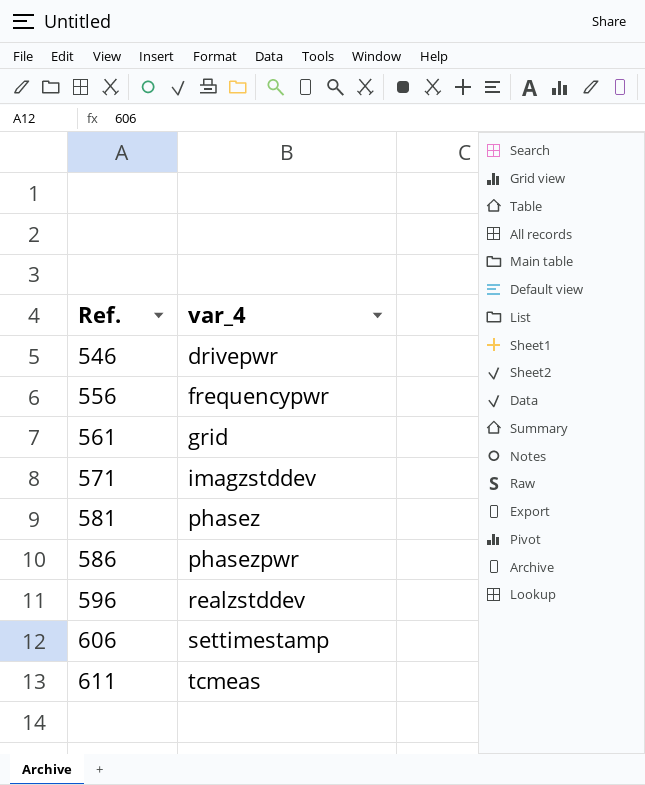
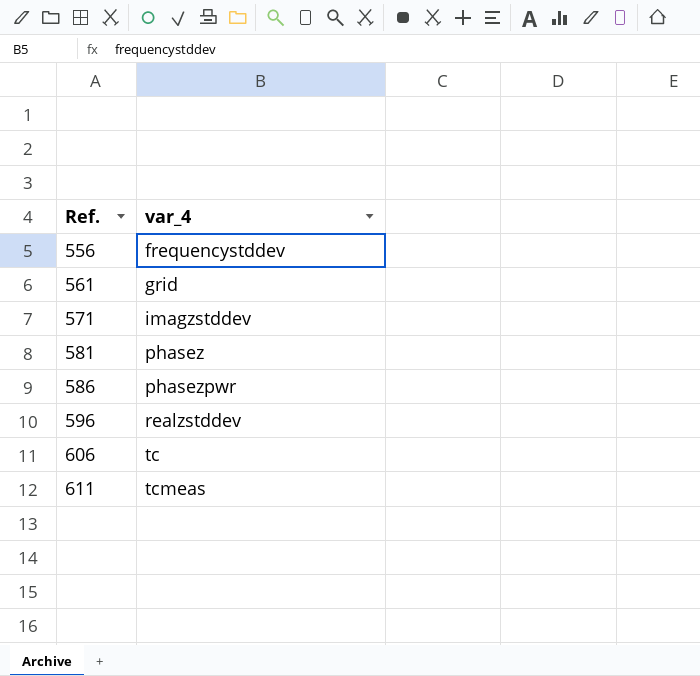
row 546: drivepwr -> none
556 | var_4: frequencypwr -> frequencystddev
606 | var_4: settimestamp -> tc

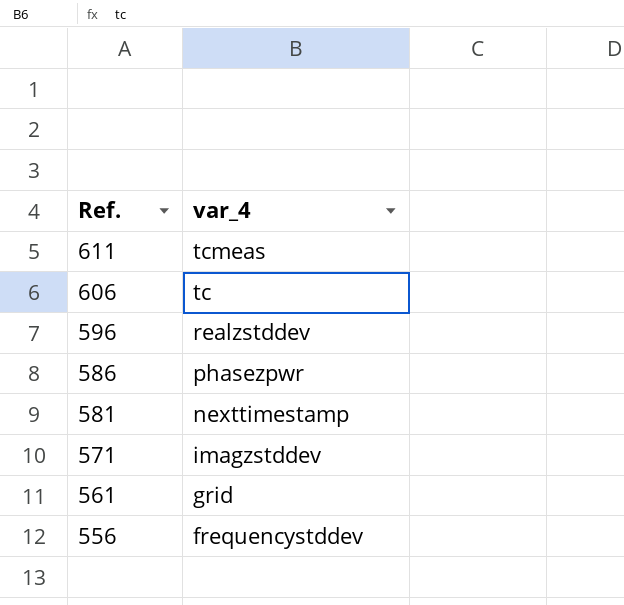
row order: Ref. ascending -> Ref. descending
581 | var_4: phasez -> nexttimestamp

